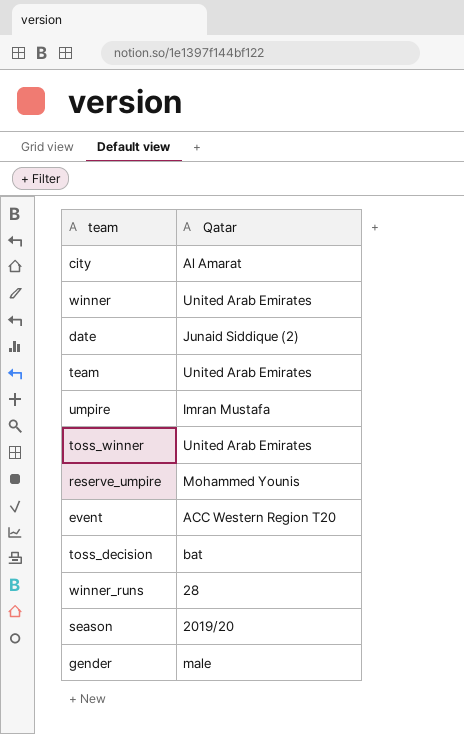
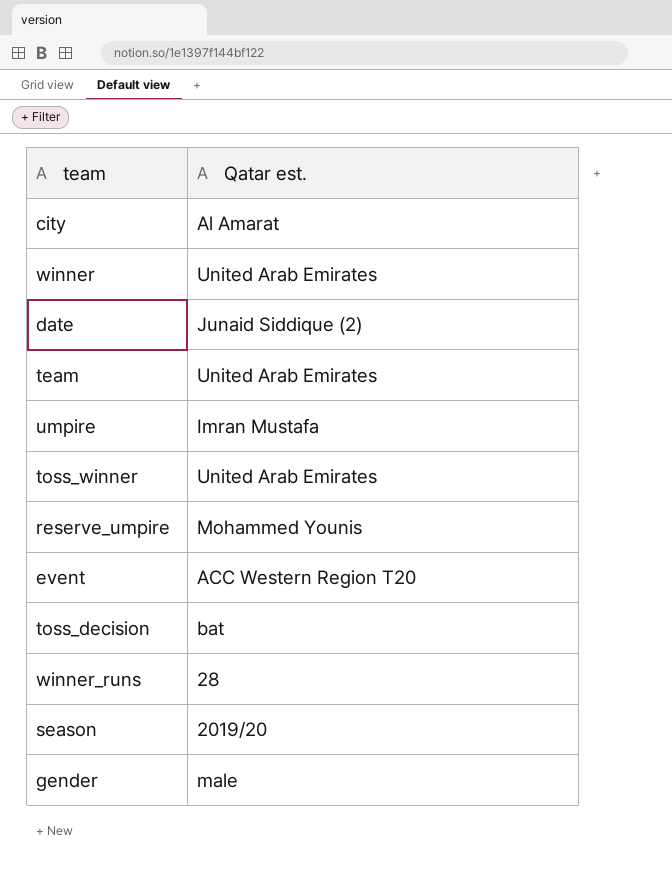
column name: Qatar -> Qatar est.

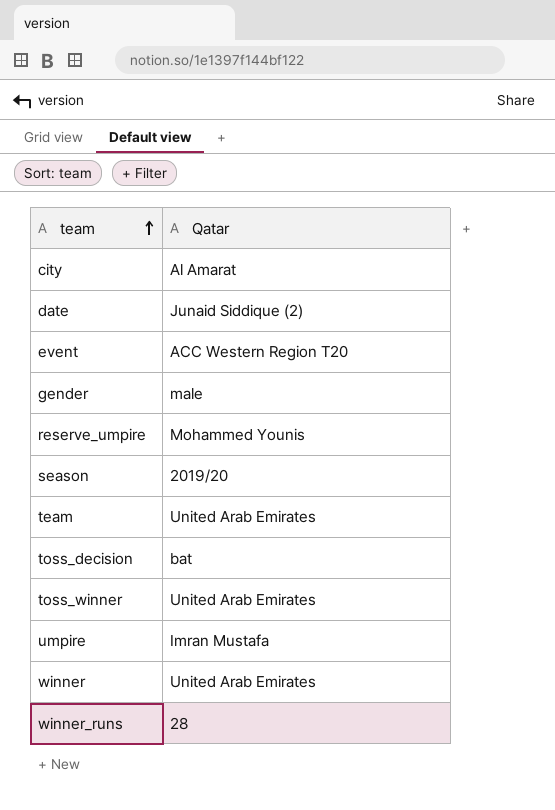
row order: none -> team ascending
column name: Qatar est. -> Qatar

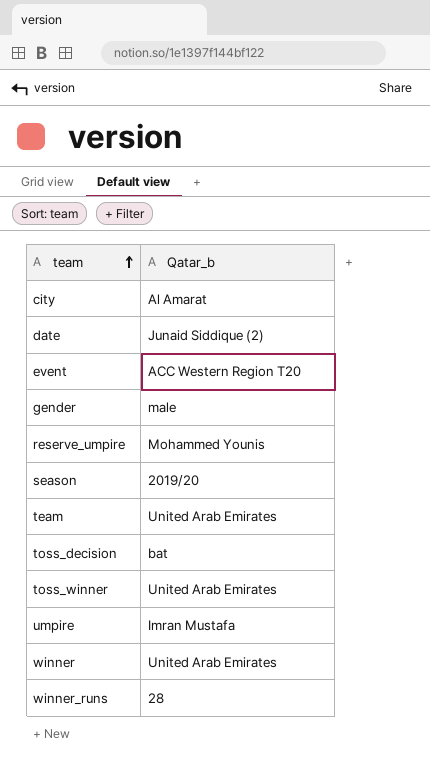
column name: Qatar -> Qatar_b

